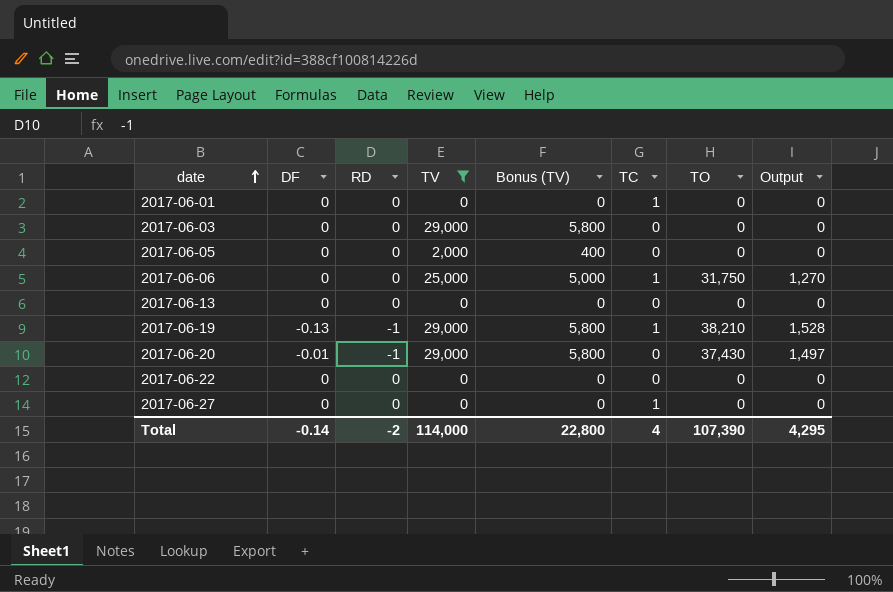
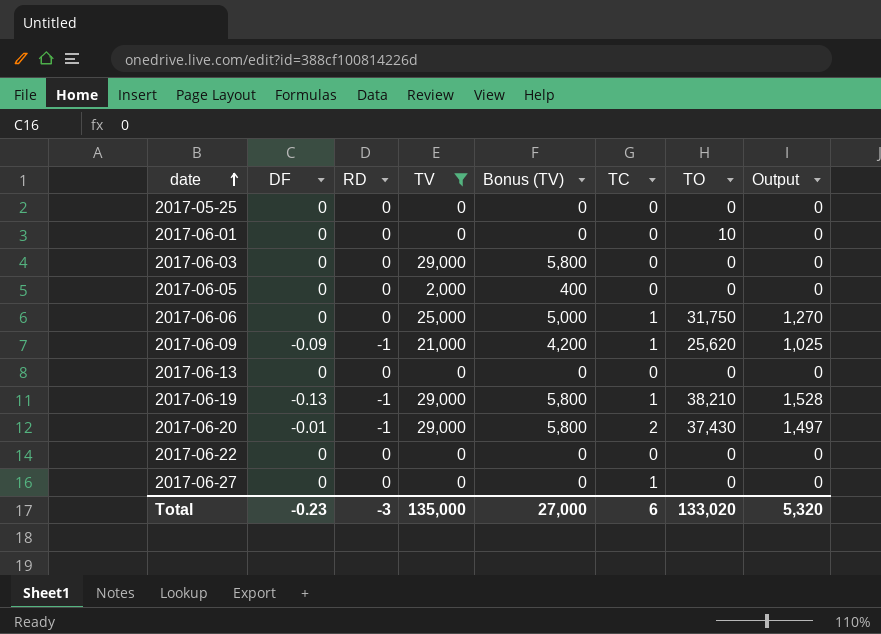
row 2017-05-25: none -> 0 | 0 | 0 | 0 | 0 | 0 | 0
2017-06-01 | TC: 1 -> 0
2017-06-01 | TO: 0 -> 10
row 2017-06-09: none -> -0.09 | -1 | 21,000 | 4,200 | 1 | 25,620 | 1,025
2017-06-20 | TC: 0 -> 2
Total | DF: -0.14 -> -0.23
Total | RD: -2 -> -3
Total | TV: 114,000 -> 135,000
Total | Bonus (TV): 22,800 -> 27,000
Total | TC: 4 -> 6
Total | TO: 107,390 -> 133,020
Total | Output: 4,295 -> 5,320

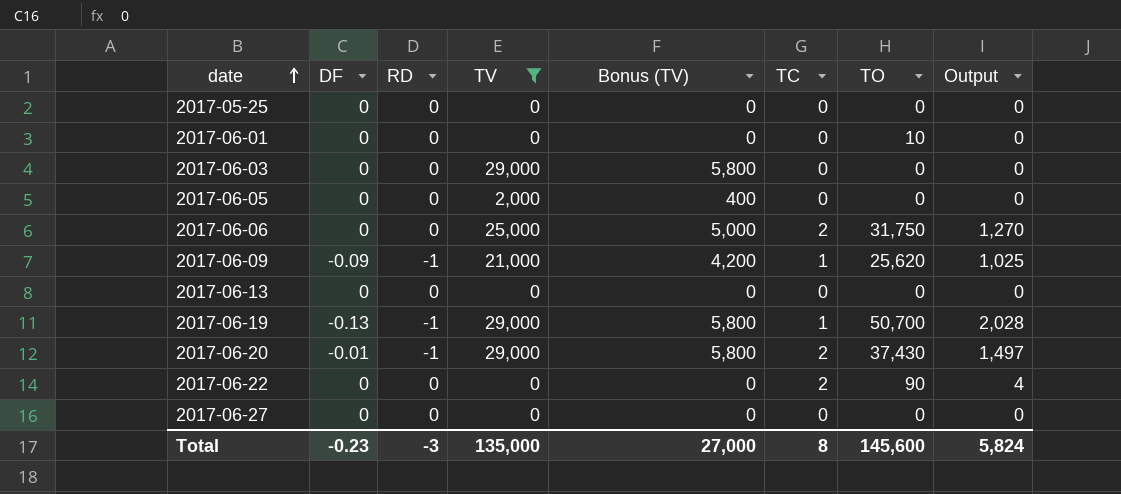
2017-06-06 | TC: 1 -> 2
2017-06-19 | TO: 38,210 -> 50,700
2017-06-19 | Output: 1,528 -> 2,028
2017-06-22 | TC: 0 -> 2
2017-06-22 | TO: 0 -> 90
2017-06-22 | Output: 0 -> 4
2017-06-27 | TC: 1 -> 0
Total | TC: 6 -> 8
Total | TO: 133,020 -> 145,600
Total | Output: 5,320 -> 5,824

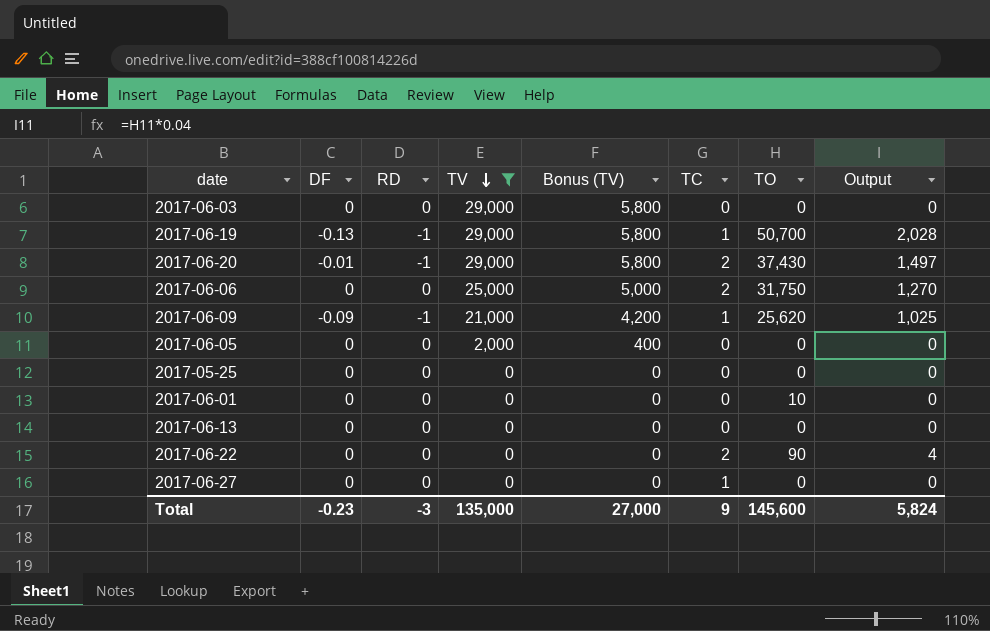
row order: date ascending -> TV descending
2017-06-27 | TC: 0 -> 1
Total | TC: 8 -> 9

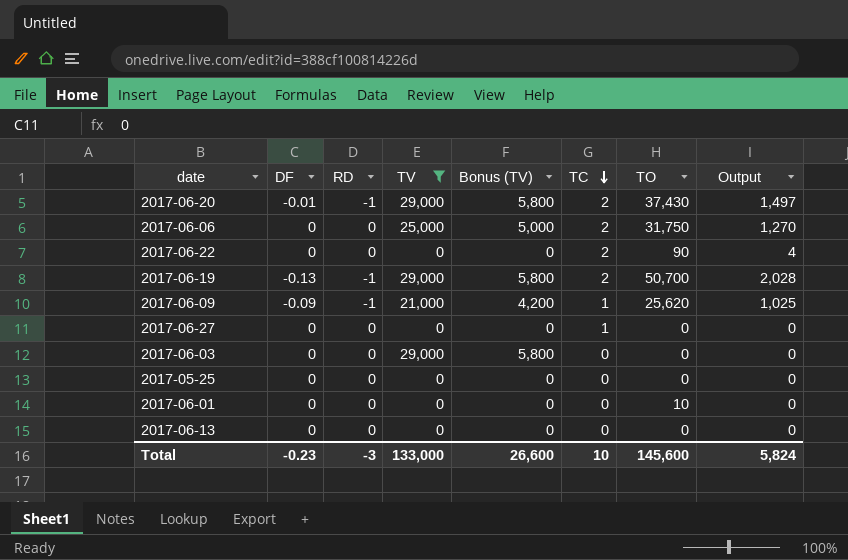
row order: TV descending -> TC descending
row 2017-06-05: 0 | 0 | 2,000 | 400 | 0 | 0 | 0 -> none
2017-06-19 | TC: 1 -> 2
Total | TV: 135,000 -> 133,000
Total | Bonus (TV): 27,000 -> 26,600
Total | TC: 9 -> 10

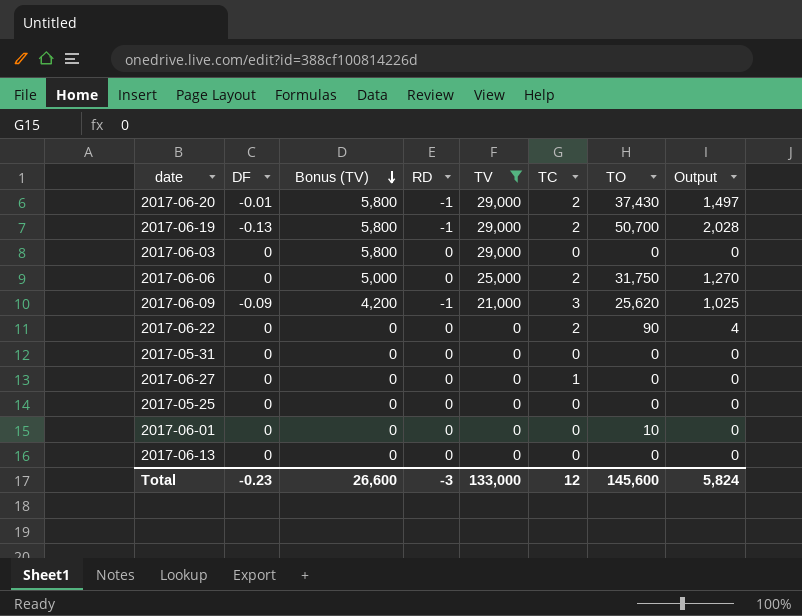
row order: TC descending -> Bonus (TV) descending
column Bonus (TV) | position: 5 -> 3
2017-06-09 | TC: 1 -> 3
row 2017-05-31: none -> 0 | 0 | 0 | 0 | 0 | 0 | 0
Total | TC: 10 -> 12

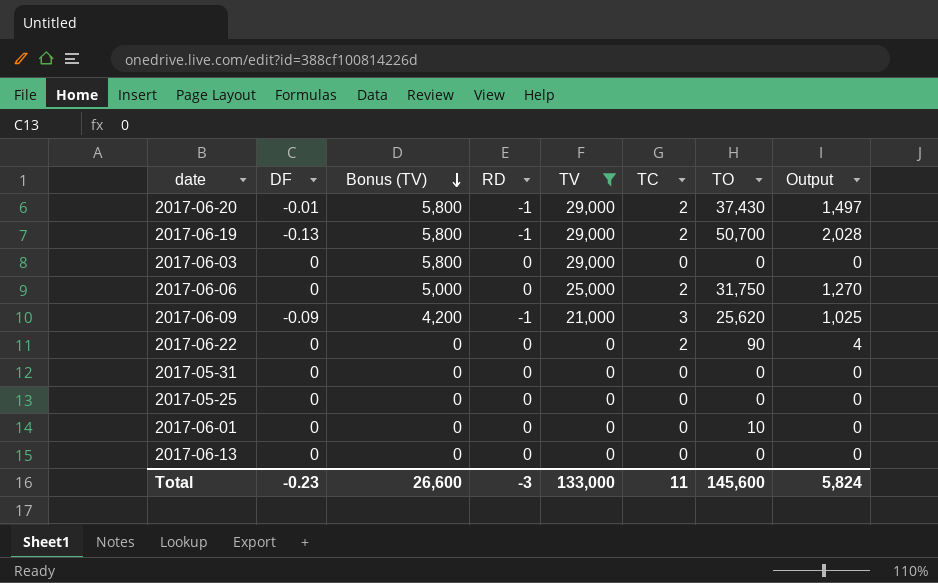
row 2017-06-27: 0 | 0 | 0 | 0 | 1 | 0 | 0 -> none
Total | TC: 12 -> 11

